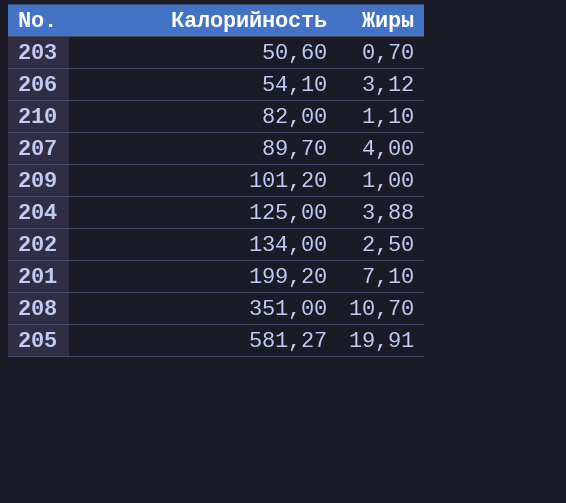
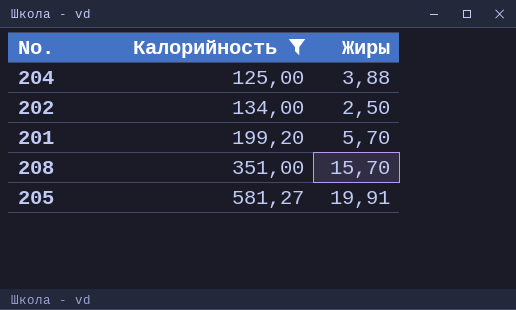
filter: none -> Калорийность >= 125,00
201 | Жиры: 7,10 -> 5,70
208 | Жиры: 10,70 -> 15,70

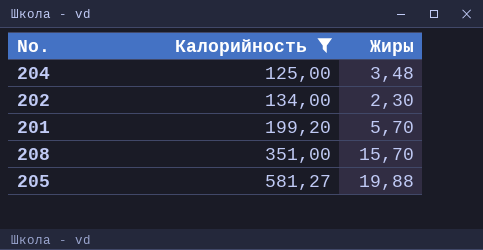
204 | Жиры: 3,88 -> 3,48
202 | Жиры: 2,50 -> 2,30
205 | Жиры: 19,91 -> 19,88

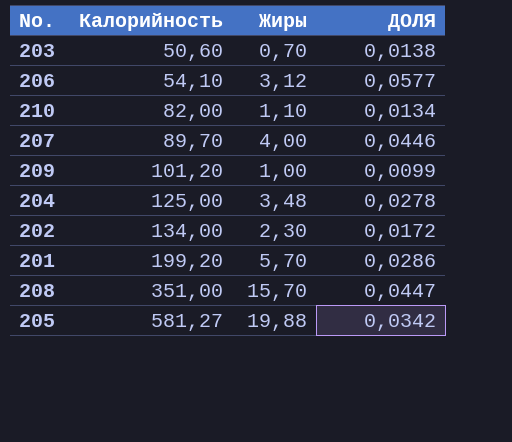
filter: Калорийность >= 125,00 -> none
column ДОЛЯ | formula: none -> [Жиры] / [Калорийность]

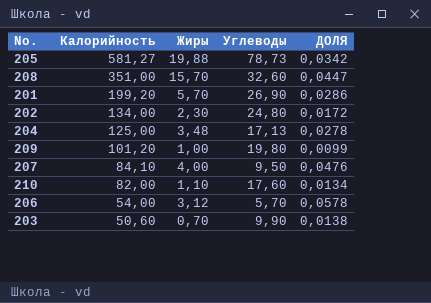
row order: Калорийность ascending -> Калорийность descending
column Углеводы | position: none -> 4
207 | Калорийность: 89,70 -> 84,10
207 | ДОЛЯ: 0,0446 -> 0,0476
206 | Калорийность: 54,10 -> 54,00
206 | ДОЛЯ: 0,0577 -> 0,0578

